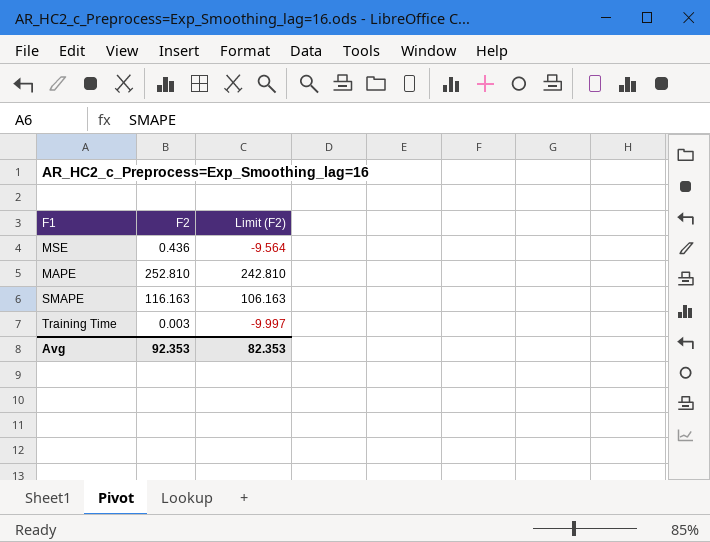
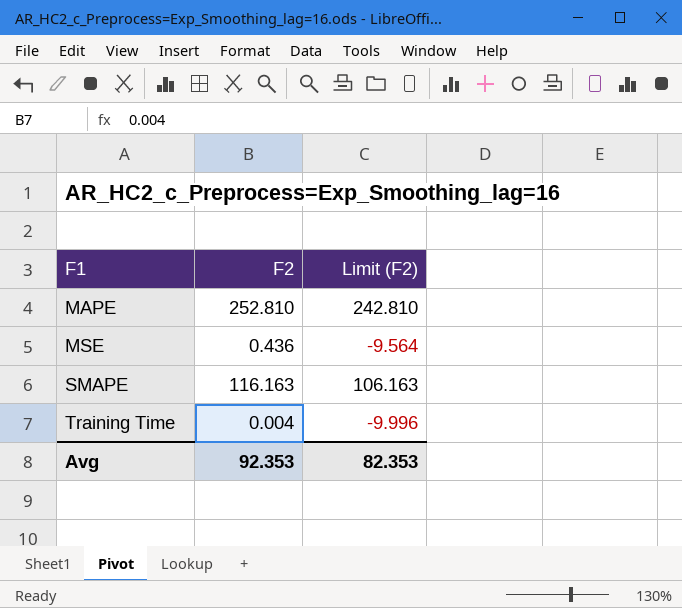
row order: none -> F1 ascending
Training Time | F2: 0.003 -> 0.004
Training Time | Limit (F2): -9.997 -> -9.996

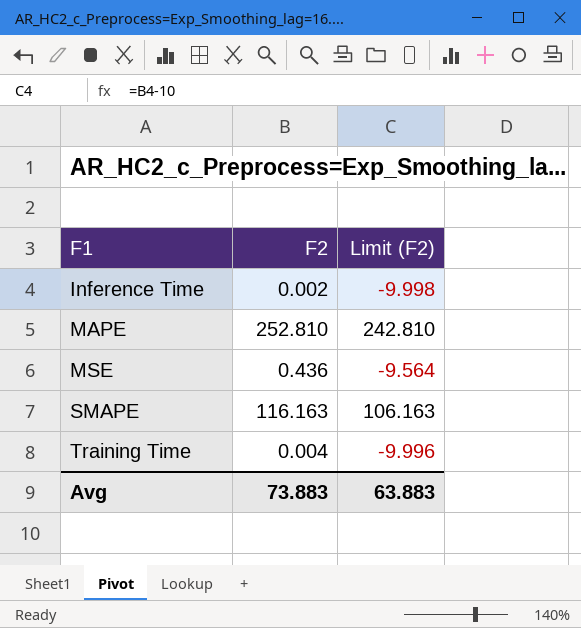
row Inference Time: none -> 0.002 | -9.998
Avg | F2: 92.353 -> 73.883
Avg | Limit (F2): 82.353 -> 63.883

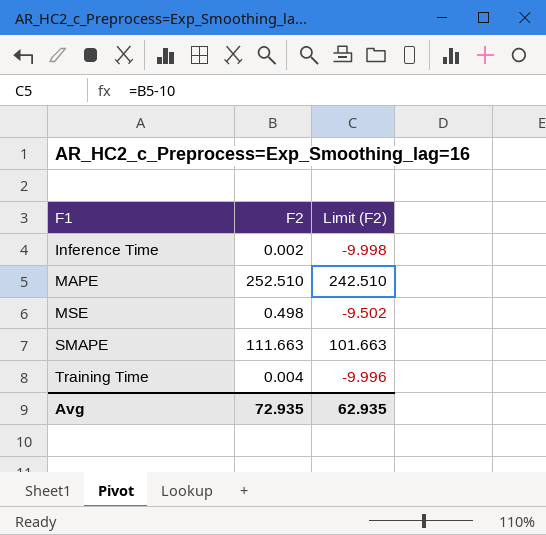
MAPE | F2: 252.810 -> 252.510
MAPE | Limit (F2): 242.810 -> 242.510
MSE | F2: 0.436 -> 0.498
MSE | Limit (F2): -9.564 -> -9.502
SMAPE | F2: 116.163 -> 111.663
SMAPE | Limit (F2): 106.163 -> 101.663
Avg | F2: 73.883 -> 72.935
Avg | Limit (F2): 63.883 -> 62.935

